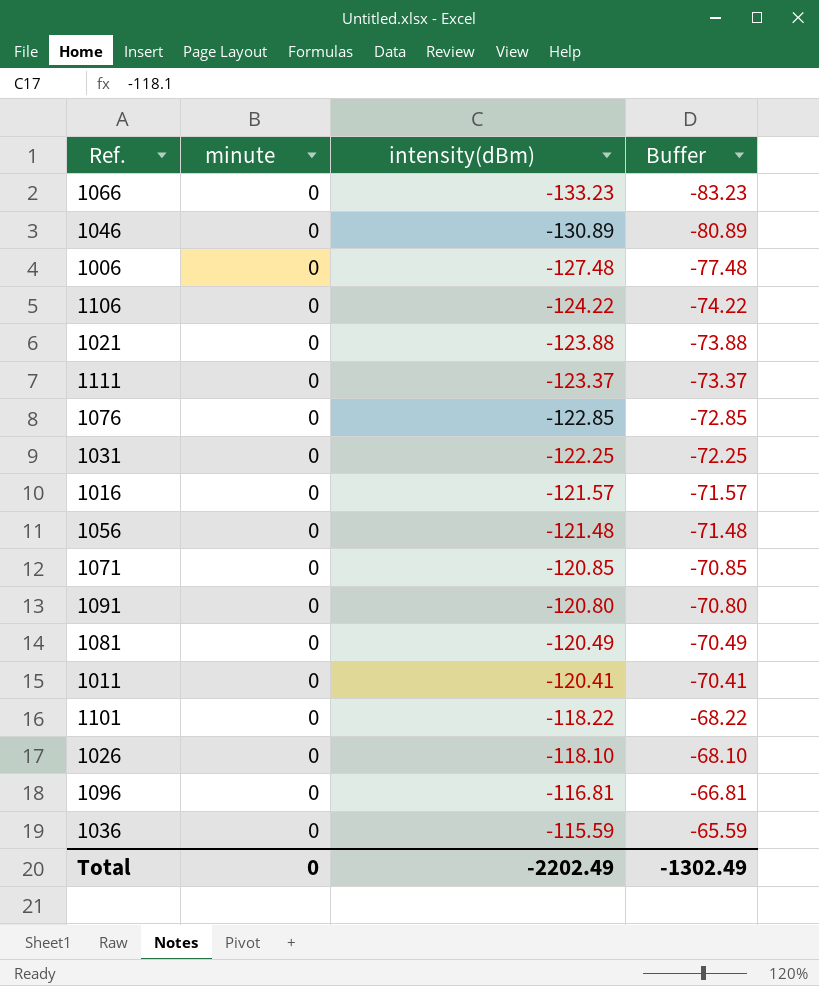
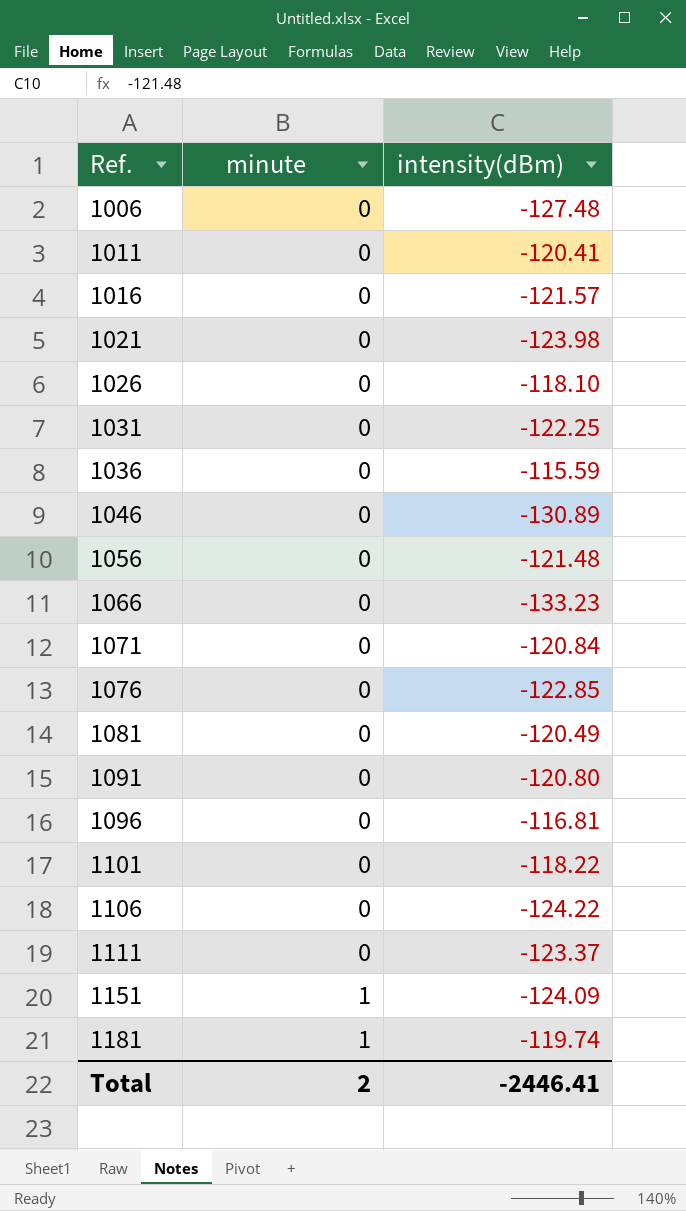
row order: intensity(dBm) ascending -> Ref. ascending
column Buffer | formula: [intensity(dBm)] + 50 -> none
1021 | intensity(dBm): -123.88 -> -123.98
1071 | intensity(dBm): -120.85 -> -120.84
row 1151: none -> 1 | -124.09
row 1181: none -> 1 | -119.74
Total | minute: 0 -> 2
Total | intensity(dBm): -2202.49 -> -2446.41

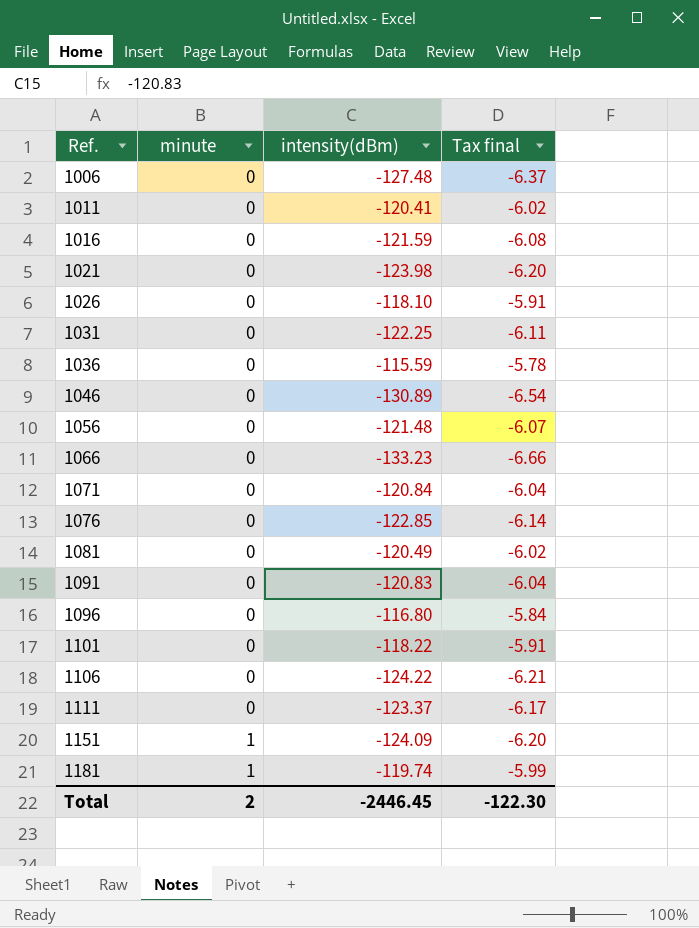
column Tax final | formula: none -> [intensity(dBm)] * 0.05
1016 | intensity(dBm): -121.57 -> -121.59
1091 | intensity(dBm): -120.80 -> -120.83
1096 | intensity(dBm): -116.81 -> -116.80
Total | intensity(dBm): -2446.41 -> -2446.45

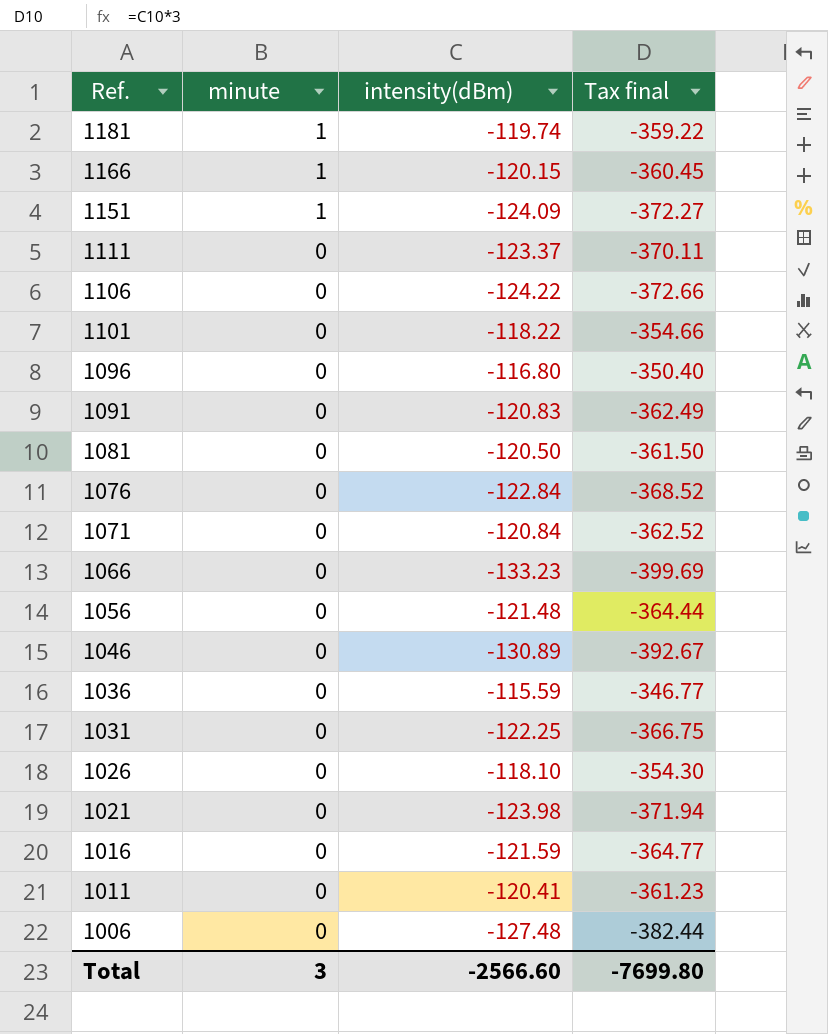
row order: Ref. ascending -> Ref. descending
column Tax final | formula: [intensity(dBm)] * 0.05 -> [intensity(dBm)] * 3
row 1166: none -> 1 | -120.15 | -360.45
1081 | intensity(dBm): -120.49 -> -120.50
1076 | intensity(dBm): -122.85 -> -122.84
Total | minute: 2 -> 3
Total | intensity(dBm): -2446.45 -> -2566.60
Total | Tax final: -122.30 -> -7699.80

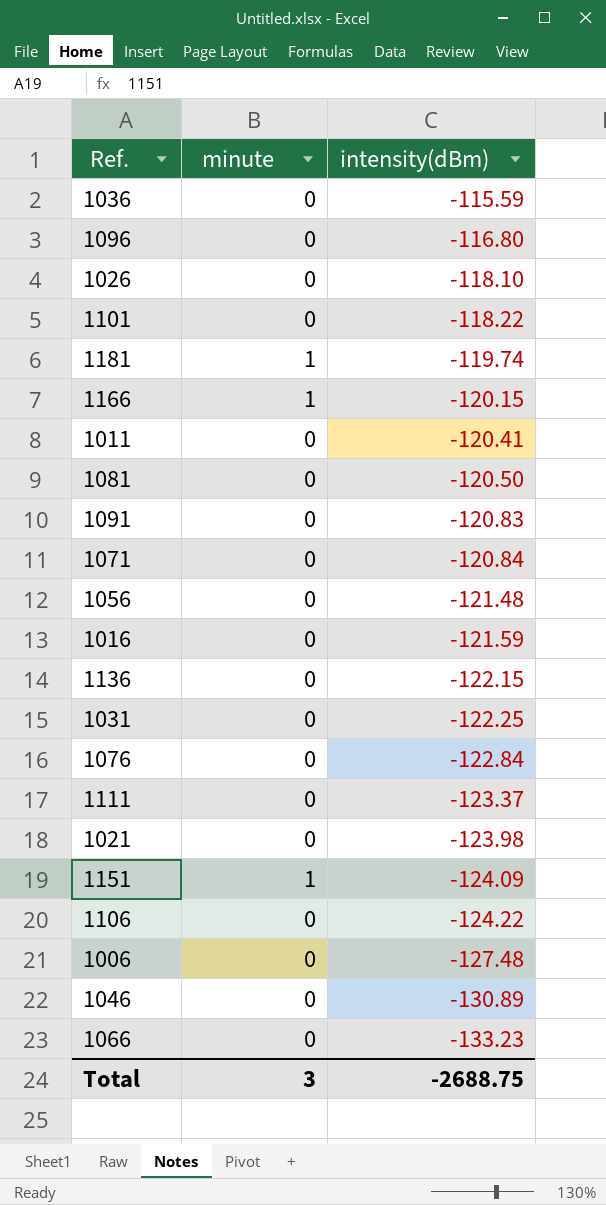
row order: Ref. descending -> intensity(dBm) descending
column Tax final | formula: [intensity(dBm)] * 3 -> none
row 1136: none -> 0 | -122.15
Total | intensity(dBm): -2566.60 -> -2688.75

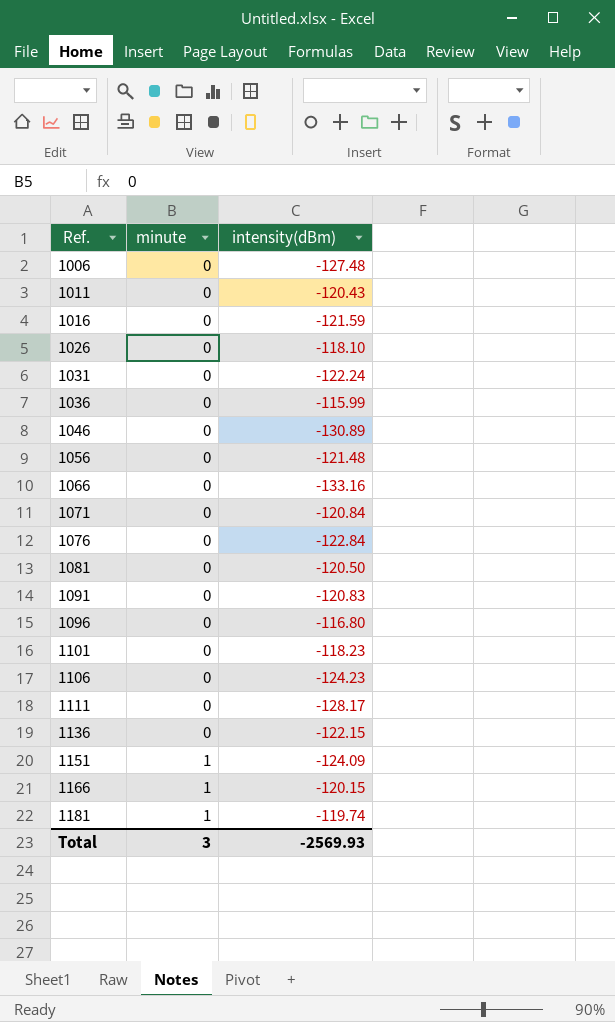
row order: intensity(dBm) descending -> Ref. ascending
row 1021: 0 | -123.98 -> none
1011 | intensity(dBm): -120.41 -> -120.43
1031 | intensity(dBm): -122.25 -> -122.24
1036 | intensity(dBm): -115.59 -> -115.99
1066 | intensity(dBm): -133.23 -> -133.16
1101 | intensity(dBm): -118.22 -> -118.23
1106 | intensity(dBm): -124.22 -> -124.23
1111 | intensity(dBm): -123.37 -> -128.17
Total | intensity(dBm): -2688.75 -> -2569.93

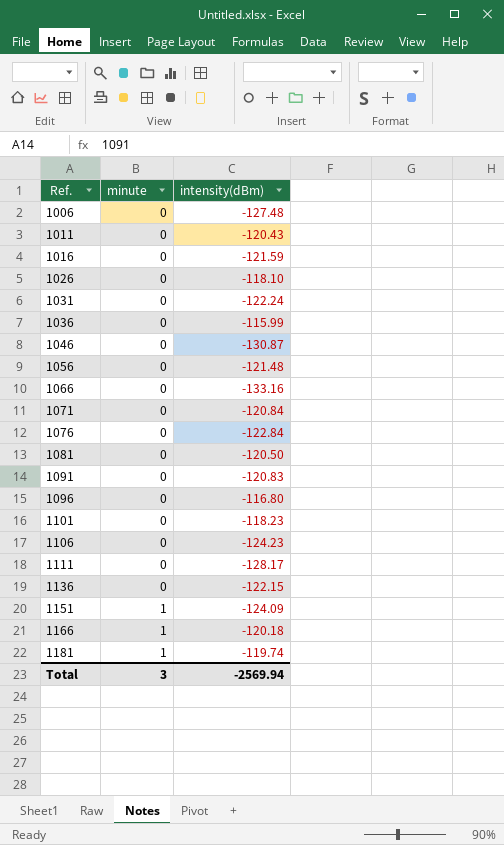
1046 | intensity(dBm): -130.89 -> -130.87
1166 | intensity(dBm): -120.15 -> -120.18
Total | intensity(dBm): -2569.93 -> -2569.94

